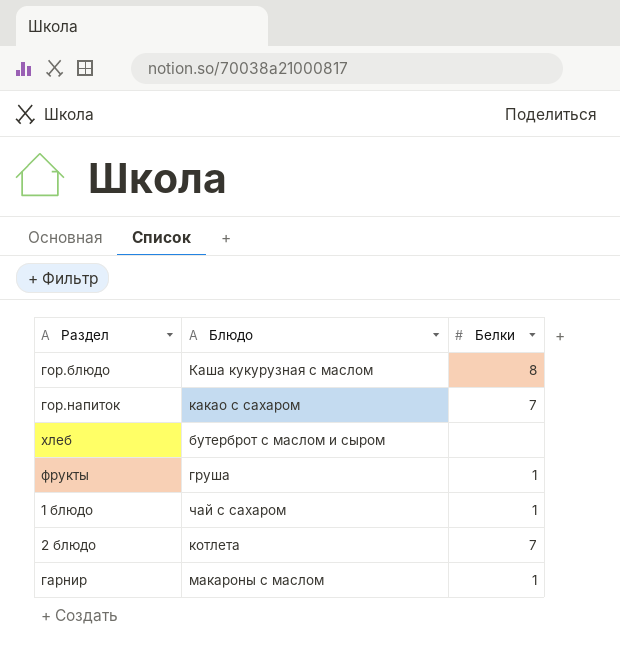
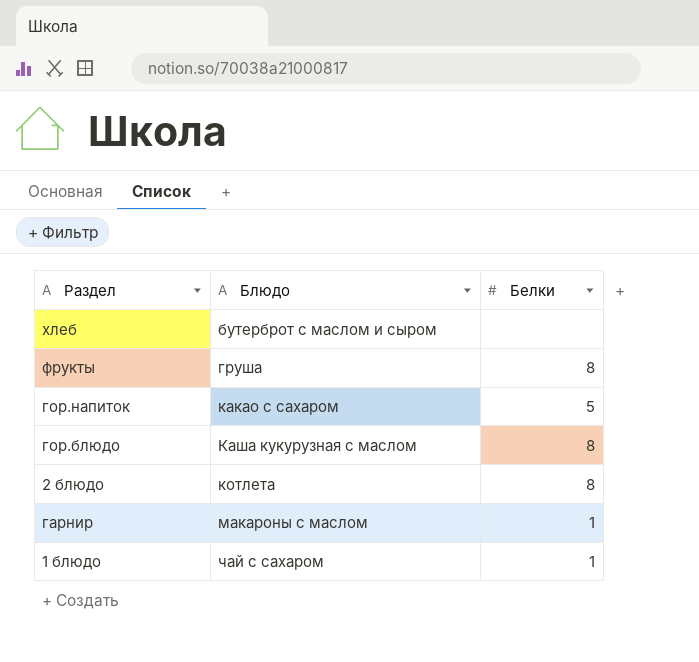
row order: none -> Блюдо ascending
фрукты | Белки: 1 -> 8
гор.напиток | Белки: 7 -> 5
2 блюдо | Белки: 7 -> 8

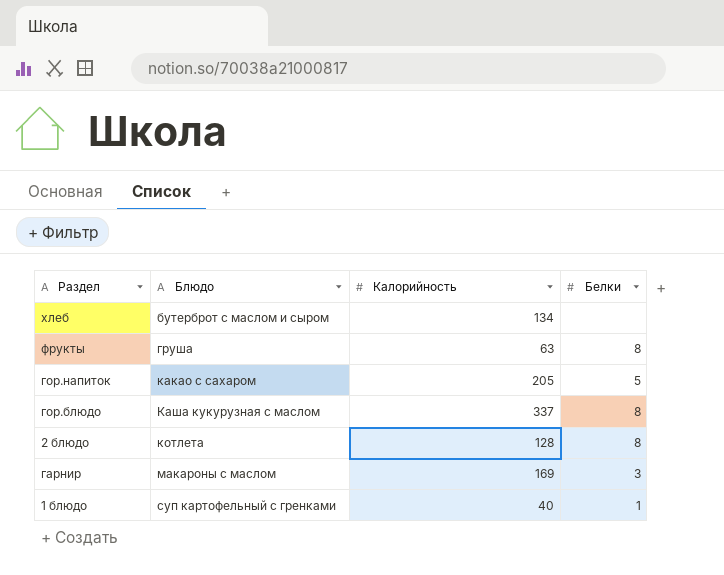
column Калорийность | position: none -> 3
гарнир | Белки: 1 -> 3
1 блюдо | Блюдо: чай с сахаром -> суп картофельный с гренками

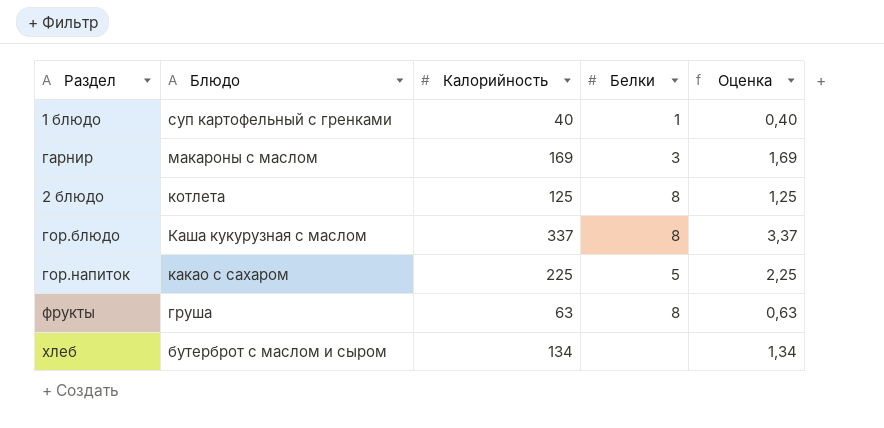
row order: Блюдо ascending -> Блюдо descending
column Оценка | formula: none -> [Калорийность] * 0,01
2 блюдо | Калорийность: 128 -> 125
гор.напиток | Калорийность: 205 -> 225

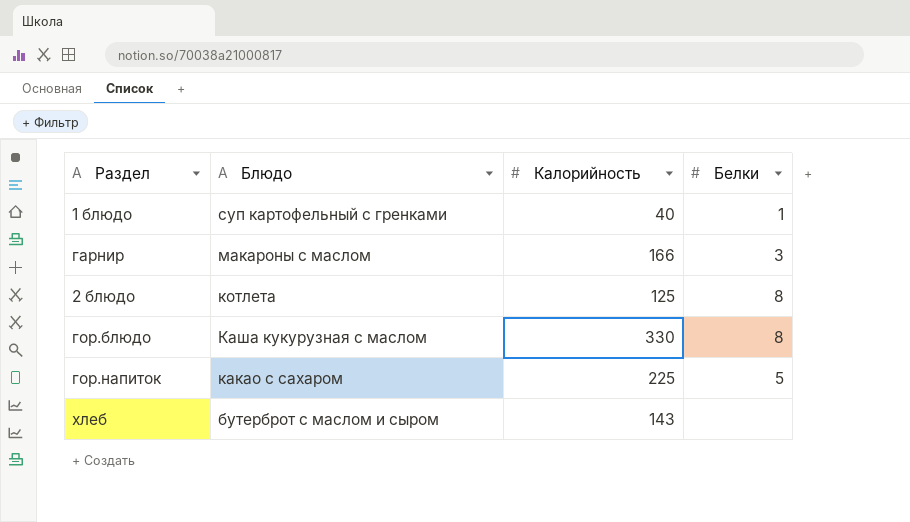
column Оценка | formula: [Калорийность] * 0,01 -> none
row фрукты: груша | 63 | 8 | 0,63 -> none
гарнир | Калорийность: 169 -> 166
гор.блюдо | Калорийность: 337 -> 330
хлеб | Калорийность: 134 -> 143

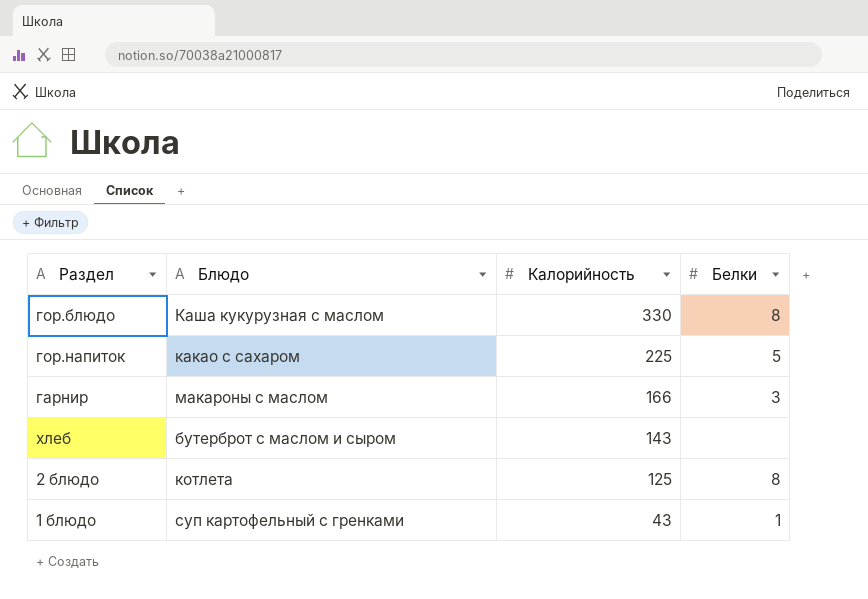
row order: Блюдо descending -> Калорийность descending
1 блюдо | Калорийность: 40 -> 43

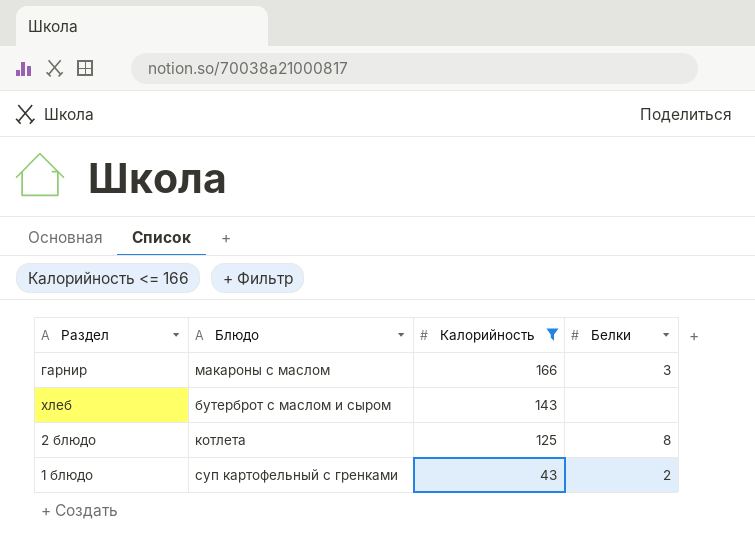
filter: none -> Калорийность <= 166
1 блюдо | Белки: 1 -> 2

